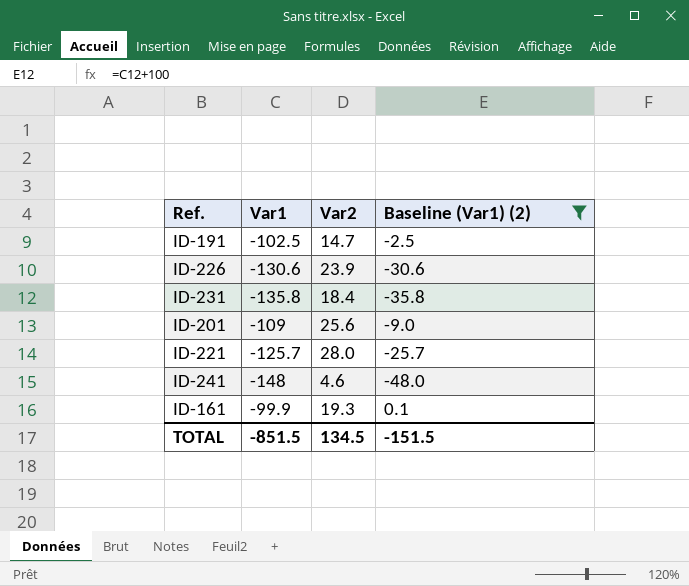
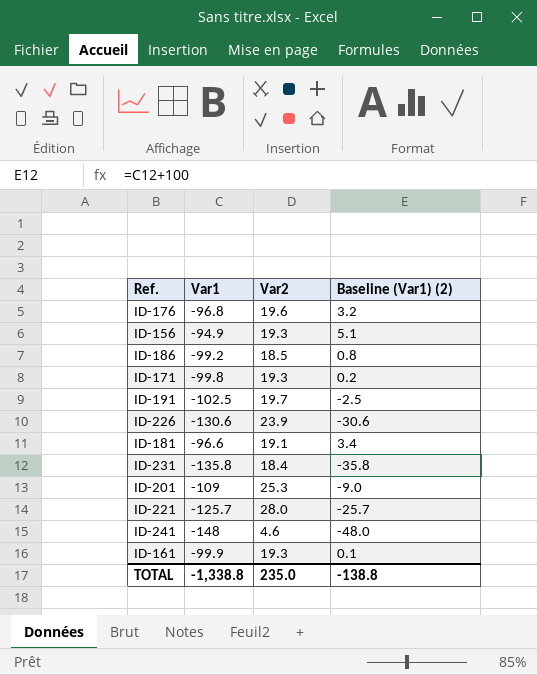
filter: Baseline (Var1) (2) <= 0.1 -> none
ID-191 | Var2: 14.7 -> 19.7
ID-201 | Var2: 25.6 -> 25.3
TOTAL | Var1: -851.5 -> -1,338.8
TOTAL | Var2: 134.5 -> 235.0
TOTAL | Baseline (Var1) (2): -151.5 -> -138.8

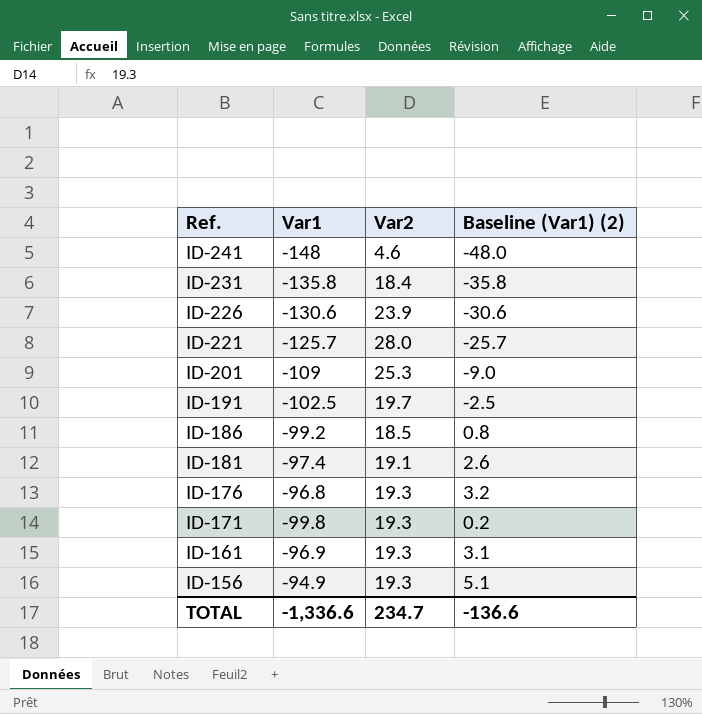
row order: none -> Ref. descending
ID-181 | Var1: -96.6 -> -97.4
ID-181 | Baseline (Var1) (2): 3.4 -> 2.6
ID-176 | Var2: 19.6 -> 19.3
ID-161 | Var1: -99.9 -> -96.9
ID-161 | Baseline (Var1) (2): 0.1 -> 3.1
TOTAL | Var1: -1,338.8 -> -1,336.6
TOTAL | Var2: 235.0 -> 234.7
TOTAL | Baseline (Var1) (2): -138.8 -> -136.6

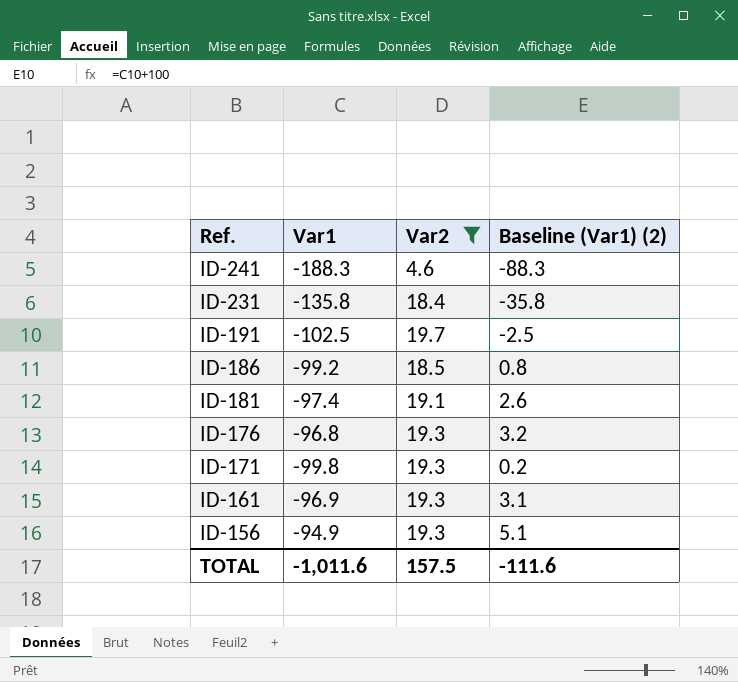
filter: none -> Var2 <= 19.7
ID-241 | Var1: -148 -> -188.3
ID-241 | Baseline (Var1) (2): -48.0 -> -88.3
TOTAL | Var1: -1,336.6 -> -1,011.6
TOTAL | Var2: 234.7 -> 157.5
TOTAL | Baseline (Var1) (2): -136.6 -> -111.6

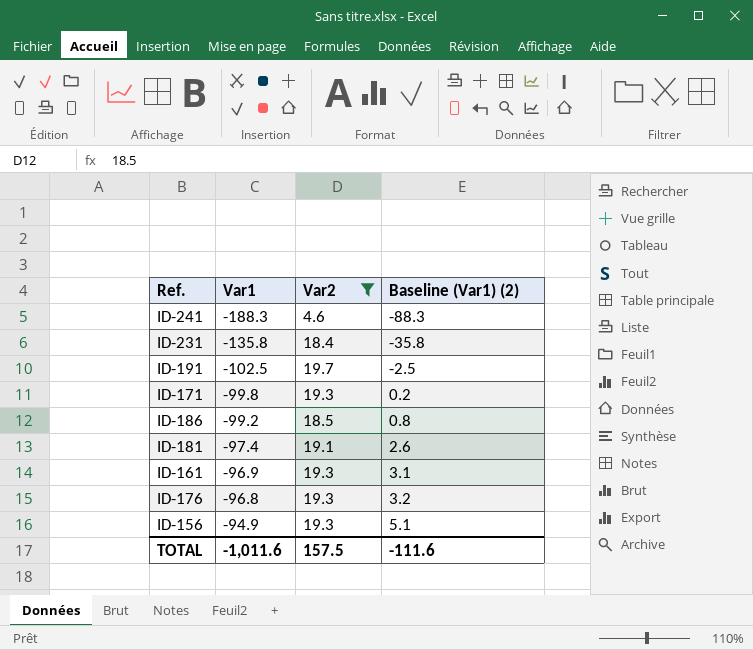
row order: Ref. descending -> Var1 ascending

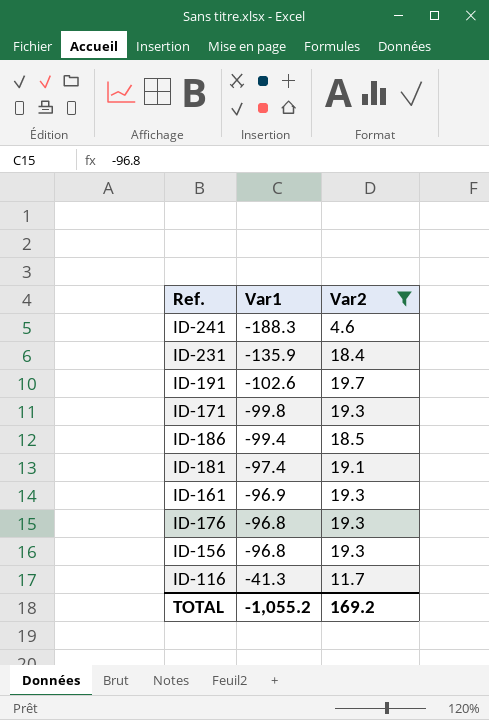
column Baseline (Var1) (2) | formula: [Var1] + 100 -> none
ID-231 | Var1: -135.8 -> -135.9
ID-191 | Var1: -102.5 -> -102.6
ID-186 | Var1: -99.2 -> -99.4
ID-156 | Var1: -94.9 -> -96.8
row ID-116: none -> -41.3 | 11.7
TOTAL | Var1: -1,011.6 -> -1,055.2
TOTAL | Var2: 157.5 -> 169.2

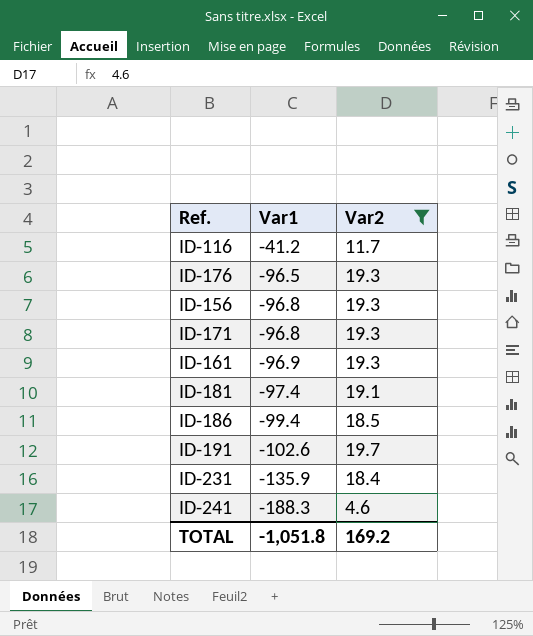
row order: Var1 ascending -> Var1 descending
ID-116 | Var1: -41.3 -> -41.2
ID-176 | Var1: -96.8 -> -96.5
ID-171 | Var1: -99.8 -> -96.8
TOTAL | Var1: -1,055.2 -> -1,051.8

